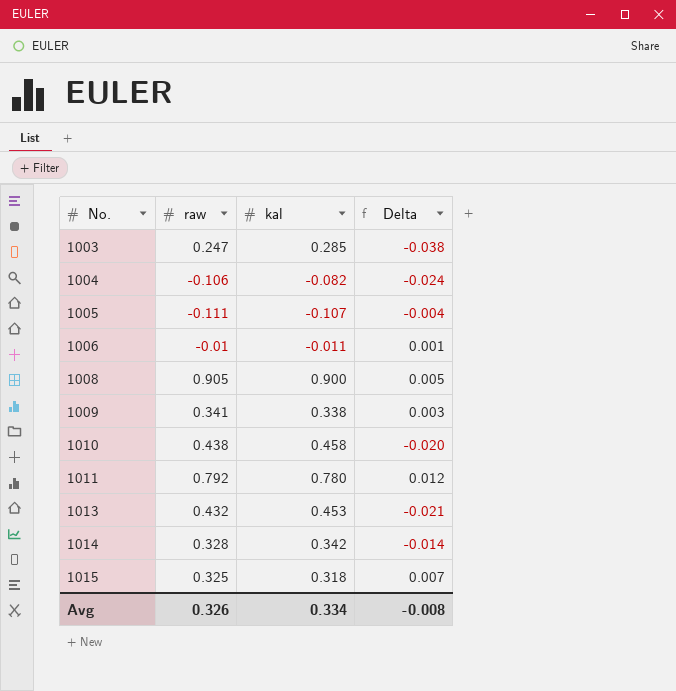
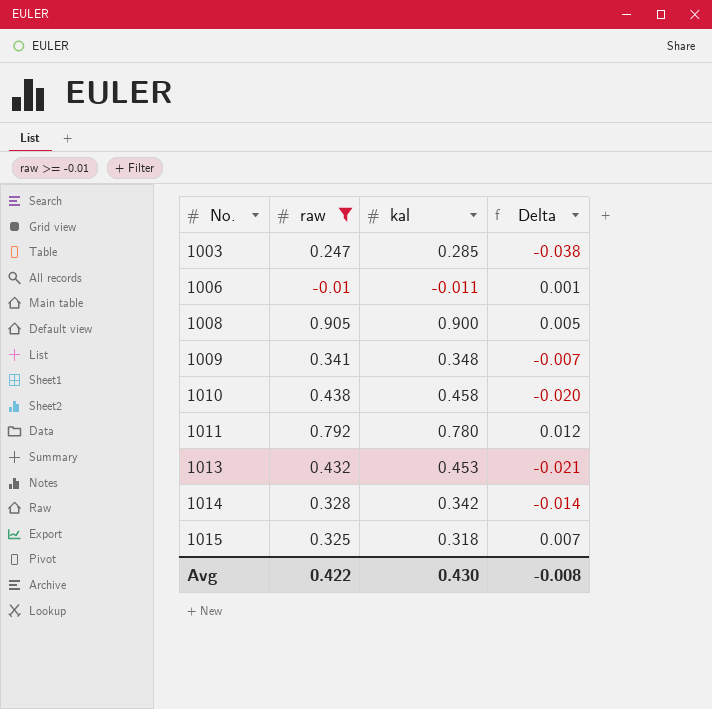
filter: none -> raw >= -0.01
1009 | kal: 0.338 -> 0.348
1009 | Delta: 0.003 -> -0.007
Avg | raw: 0.326 -> 0.422
Avg | kal: 0.334 -> 0.430

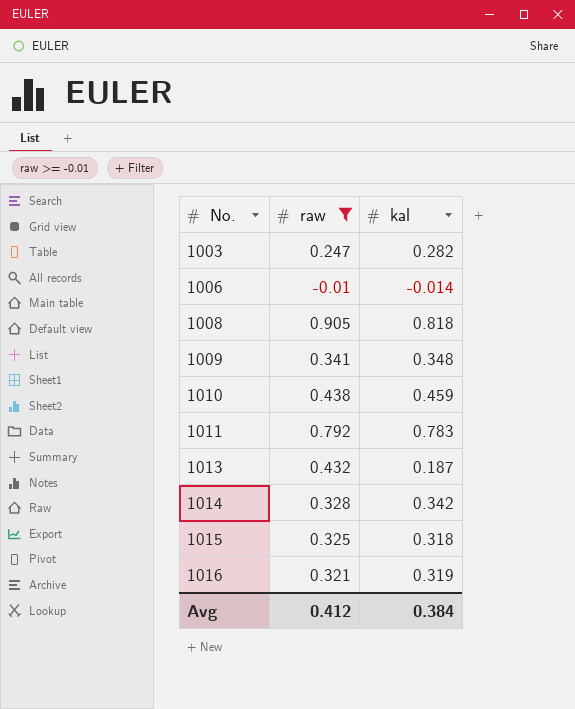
column Delta | formula: [raw] - [kal] -> none
1003 | kal: 0.285 -> 0.282
1006 | kal: -0.011 -> -0.014
1008 | kal: 0.900 -> 0.818
1010 | kal: 0.458 -> 0.459
1011 | kal: 0.780 -> 0.783
1013 | kal: 0.453 -> 0.187
row 1016: none -> 0.321 | 0.319
Avg | raw: 0.422 -> 0.412
Avg | kal: 0.430 -> 0.384

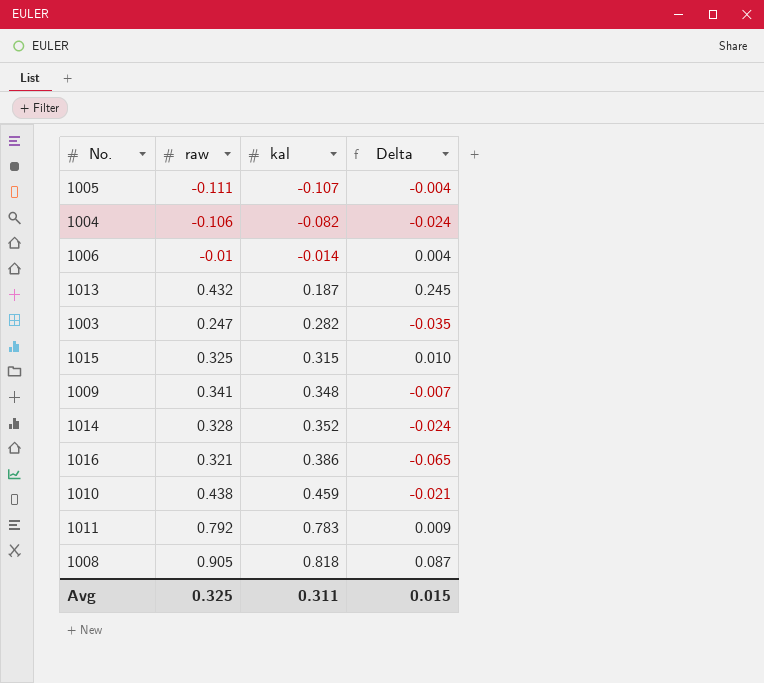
filter: raw >= -0.01 -> none
row order: No. ascending -> kal ascending
column Delta | formula: none -> [raw] - [kal]
1015 | kal: 0.318 -> 0.315
1014 | kal: 0.342 -> 0.352
1016 | kal: 0.319 -> 0.386
Avg | raw: 0.412 -> 0.325
Avg | kal: 0.384 -> 0.311

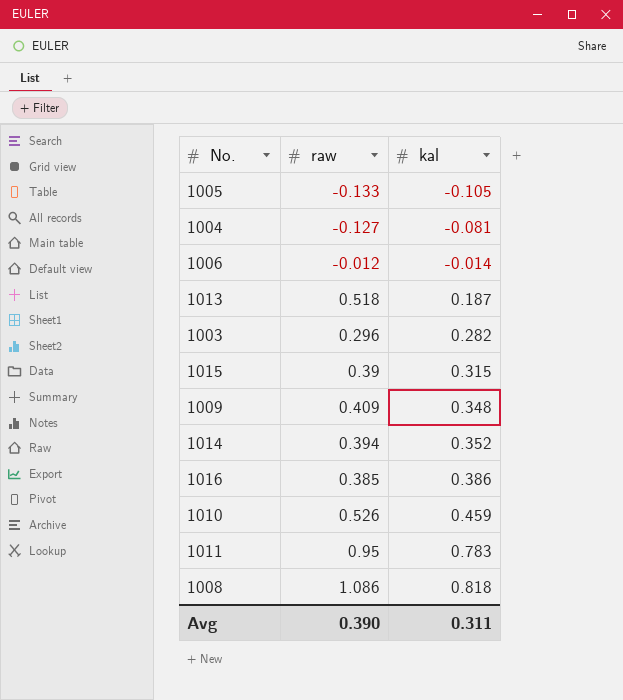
column Delta | formula: [raw] - [kal] -> none
1005 | raw: -0.111 -> -0.133
1005 | kal: -0.107 -> -0.105
1004 | raw: -0.106 -> -0.127
1004 | kal: -0.082 -> -0.081
1006 | raw: -0.01 -> -0.012
1013 | raw: 0.432 -> 0.518
1003 | raw: 0.247 -> 0.296
1015 | raw: 0.325 -> 0.39
1009 | raw: 0.341 -> 0.409
1014 | raw: 0.328 -> 0.394
1016 | raw: 0.321 -> 0.385
1010 | raw: 0.438 -> 0.526
1011 | raw: 0.792 -> 0.95
1008 | raw: 0.905 -> 1.086
Avg | raw: 0.325 -> 0.390

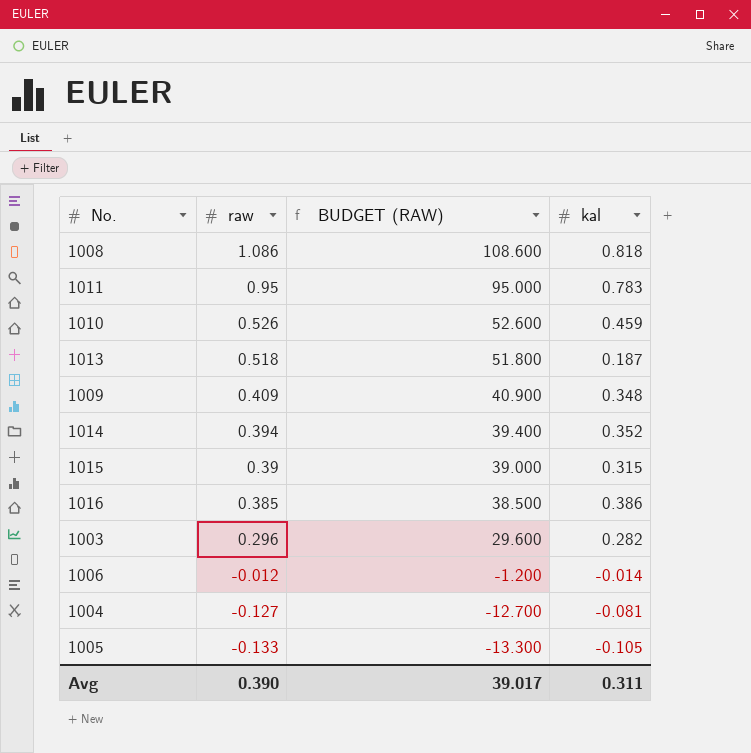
row order: kal ascending -> raw descending
column BUDGET (RAW) | formula: none -> [raw] * 100

